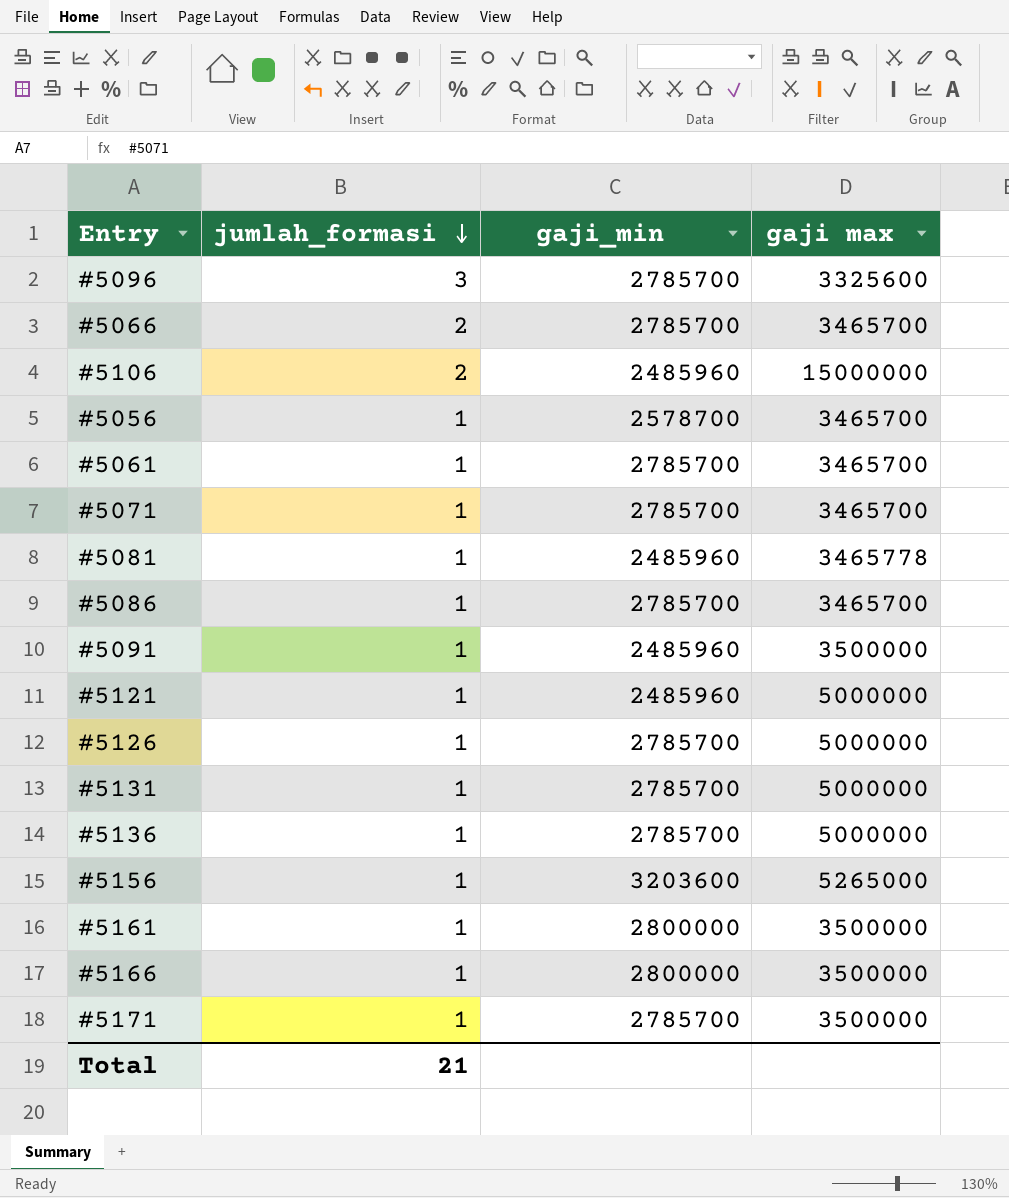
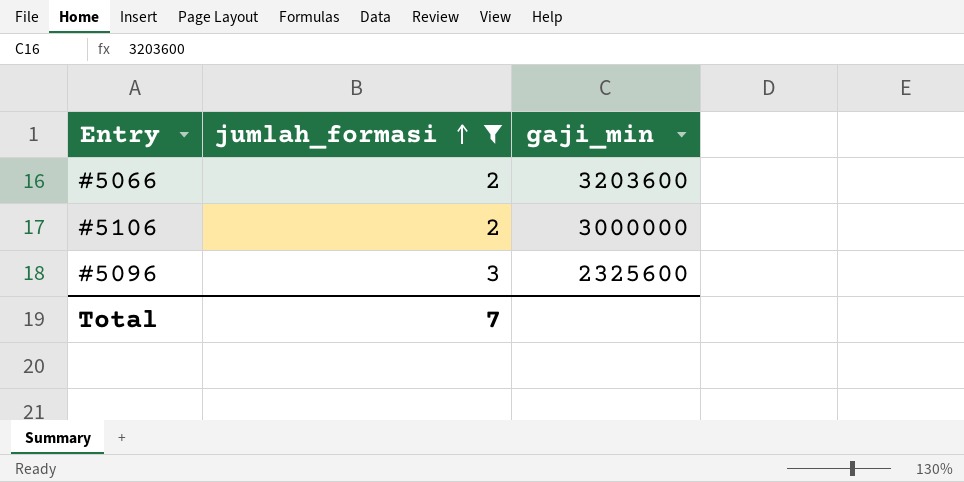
filter: none -> jumlah_formasi != 1
row order: jumlah_formasi descending -> jumlah_formasi ascending
column gaji max | position: 4 -> none
#5066 | gaji_min: 2785700 -> 3203600
#5106 | gaji_min: 2485960 -> 3000000
#5096 | gaji_min: 2785700 -> 2325600
Total | jumlah_formasi: 21 -> 7

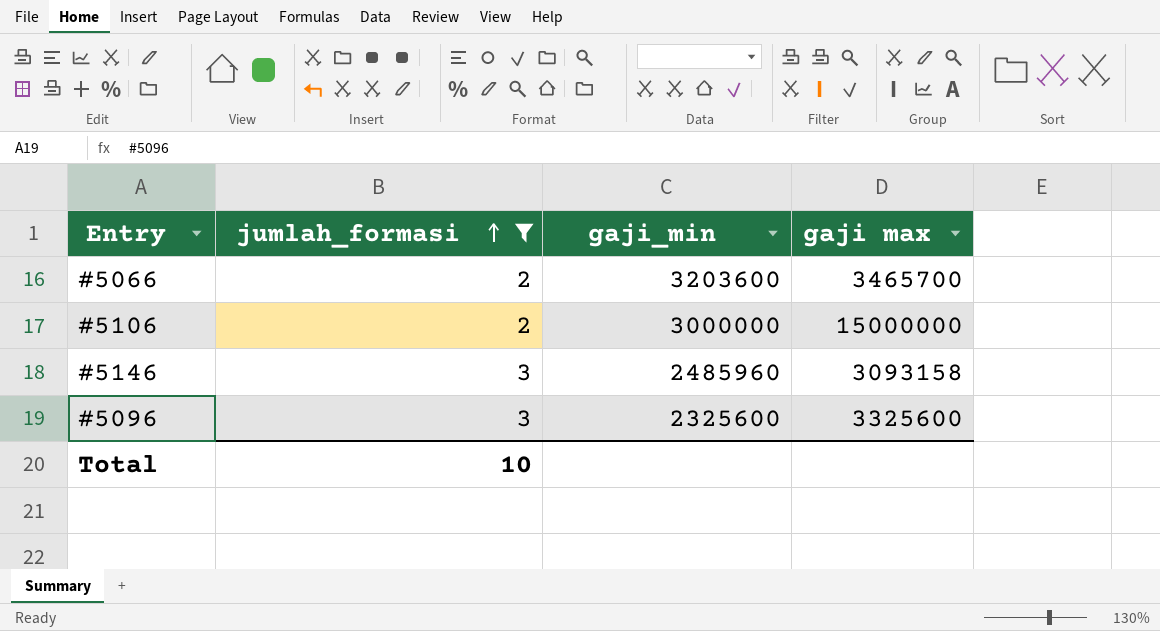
column gaji max | position: none -> 4
row #5146: none -> 3 | 2485960 | 3093158
Total | jumlah_formasi: 7 -> 10

